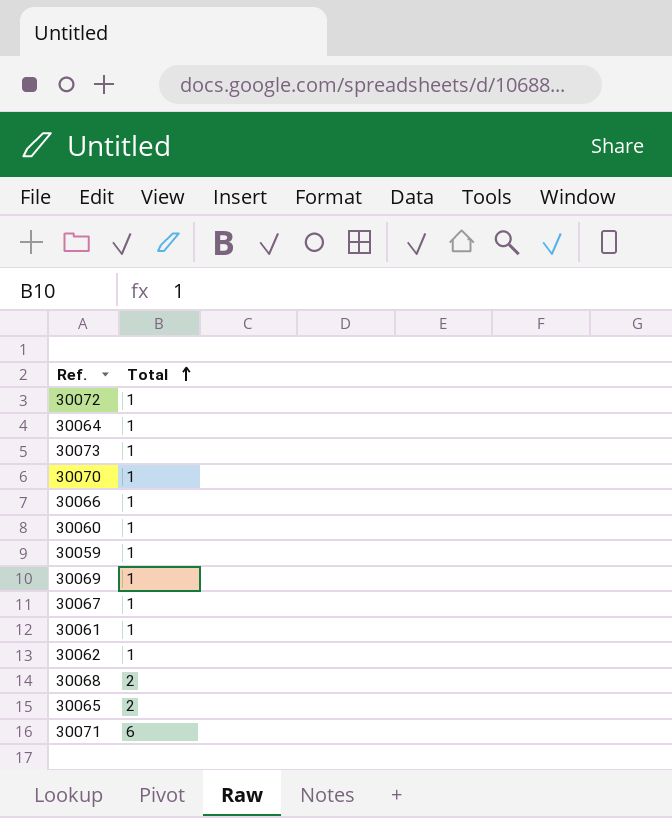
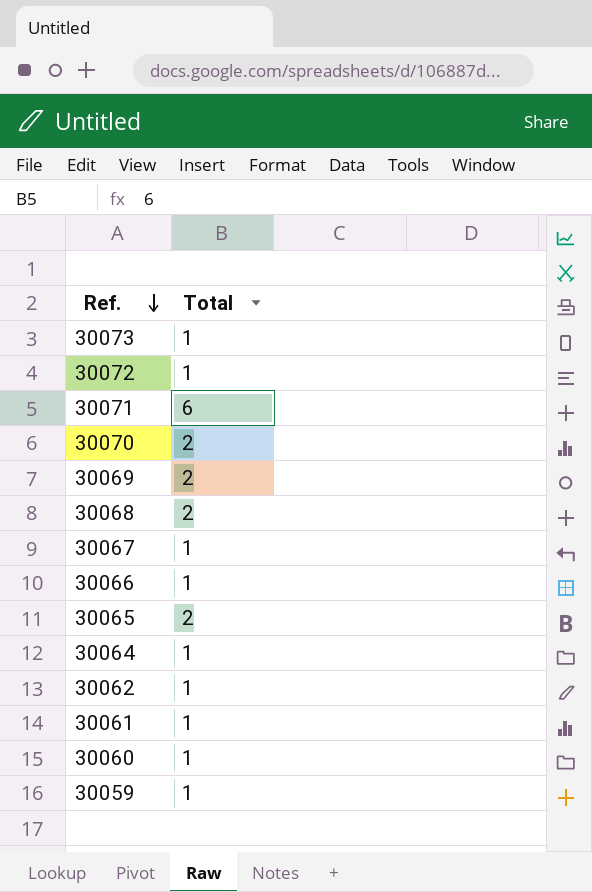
row order: Total ascending -> Ref. descending
30070 | Total: 1 -> 2
30069 | Total: 1 -> 2

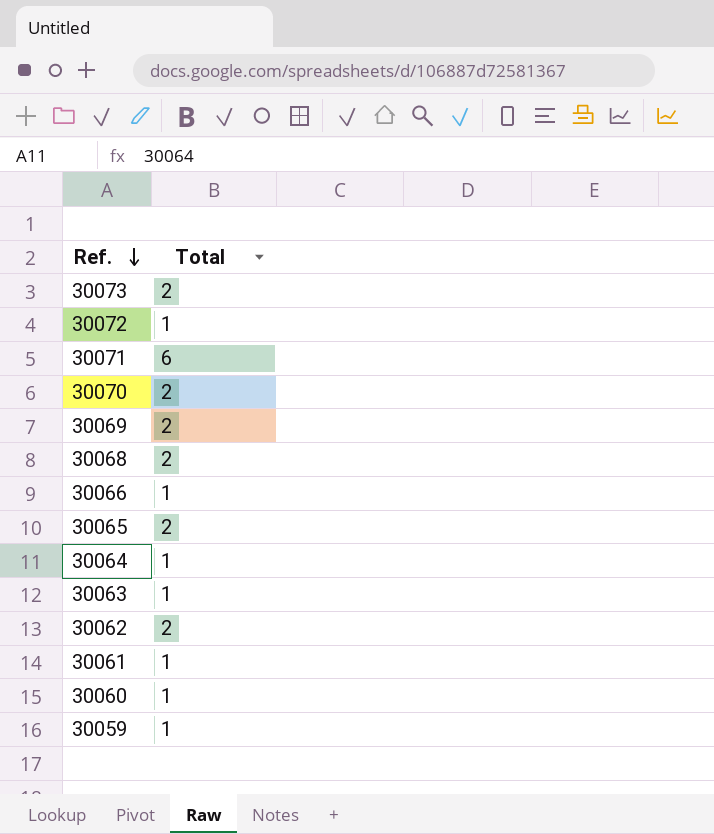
row 30067: 1 -> none
30073 | Total: 1 -> 2
row 30063: none -> 1
30062 | Total: 1 -> 2

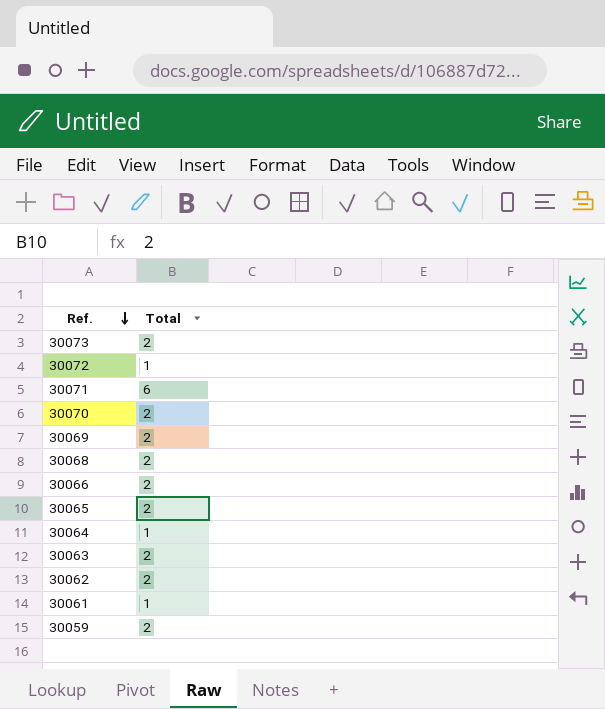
row 30060: 1 -> none
30066 | Total: 1 -> 2
30063 | Total: 1 -> 2
30059 | Total: 1 -> 2

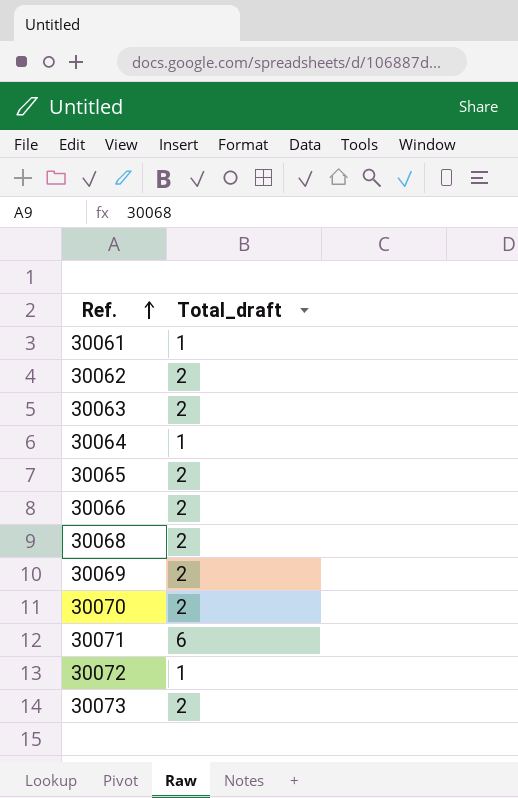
row order: Ref. descending -> Ref. ascending
column name: Total -> Total_draft
row 30059: 2 -> none

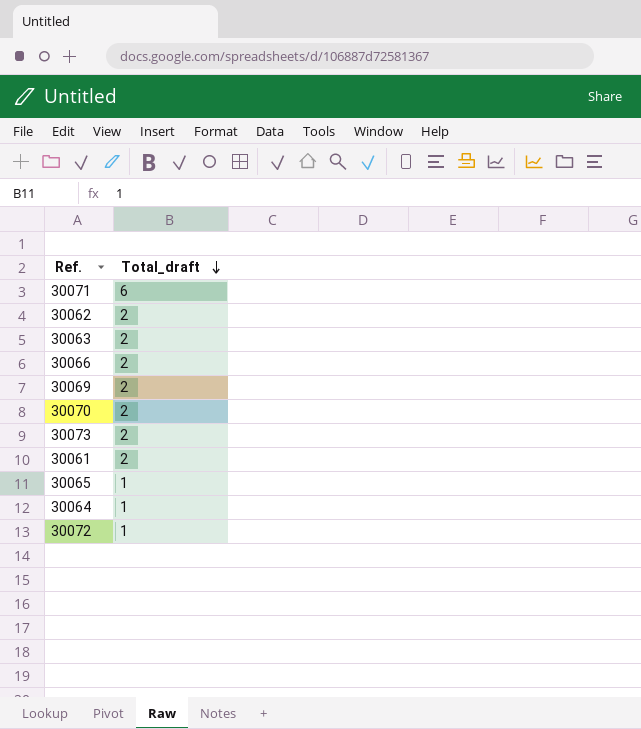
row order: Ref. ascending -> Total_draft descending
row 30068: 2 -> none
30061 | Total_draft: 1 -> 2
30065 | Total_draft: 2 -> 1

